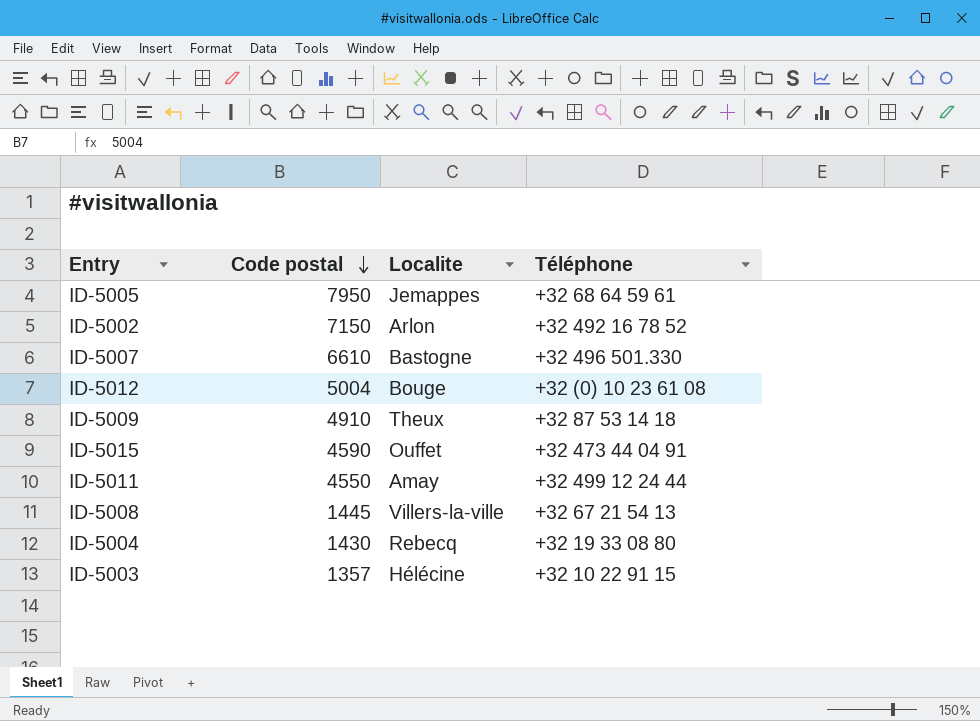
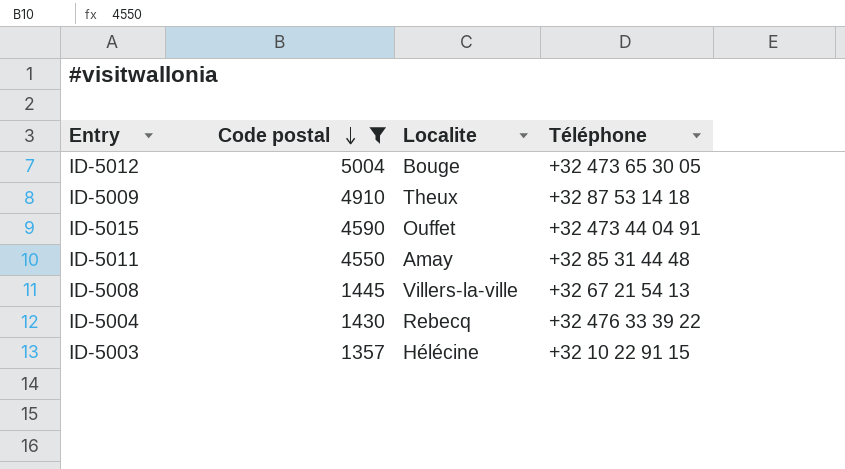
filter: none -> Code postal <= 5004
ID-5012 | Téléphone: +32 (0) 10 23 61 08 -> +32 473 65 30 05
ID-5011 | Téléphone: +32 499 12 24 44 -> +32 85 31 44 48
ID-5004 | Téléphone: +32 19 33 08 80 -> +32 476 33 39 22

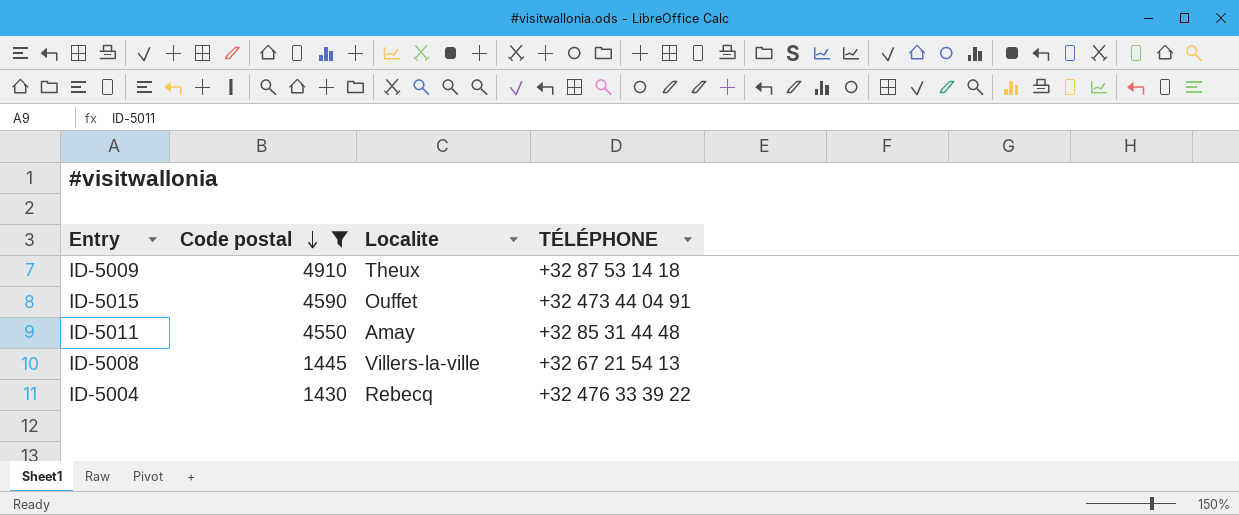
column name: Téléphone -> TÉLÉPHONE
row ID-5012: 5004 | Bouge | +32 473 65 30 05 -> none
row ID-5003: 1357 | Hélécine | +32 10 22 91 15 -> none

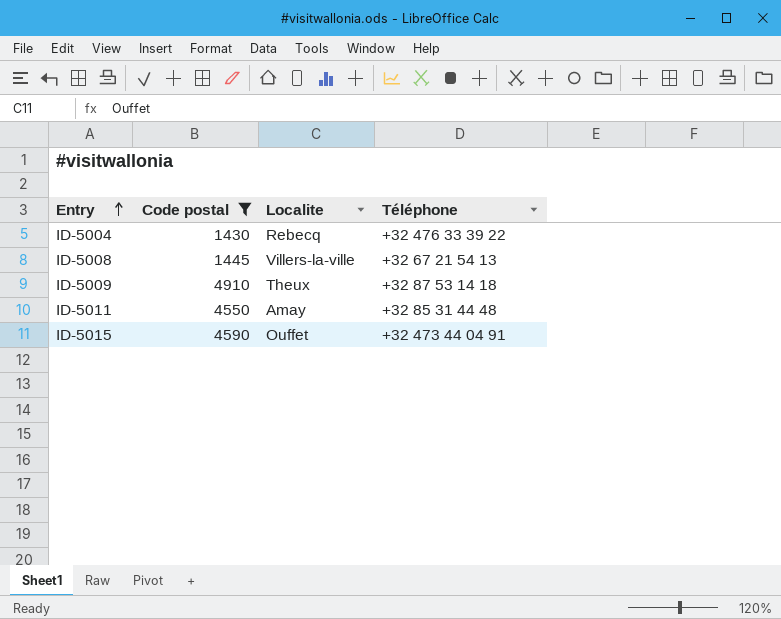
row order: Code postal descending -> Entry ascending
column name: TÉLÉPHONE -> Téléphone

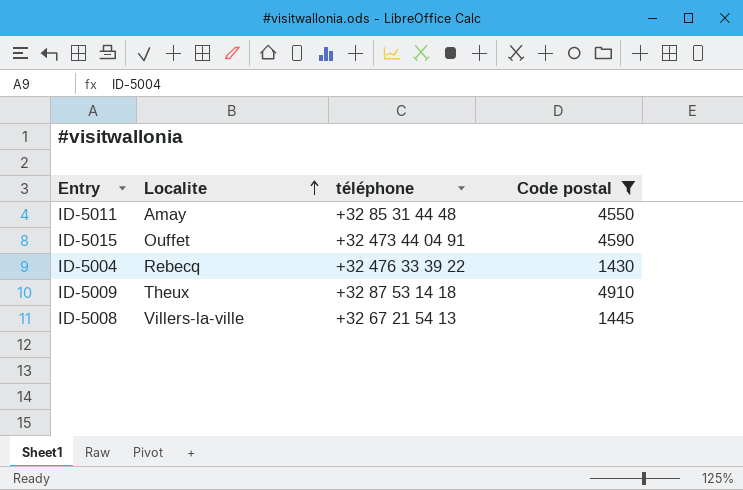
row order: Entry ascending -> Localite ascending
column name: Téléphone -> téléphone
column Code postal | position: 2 -> 4

